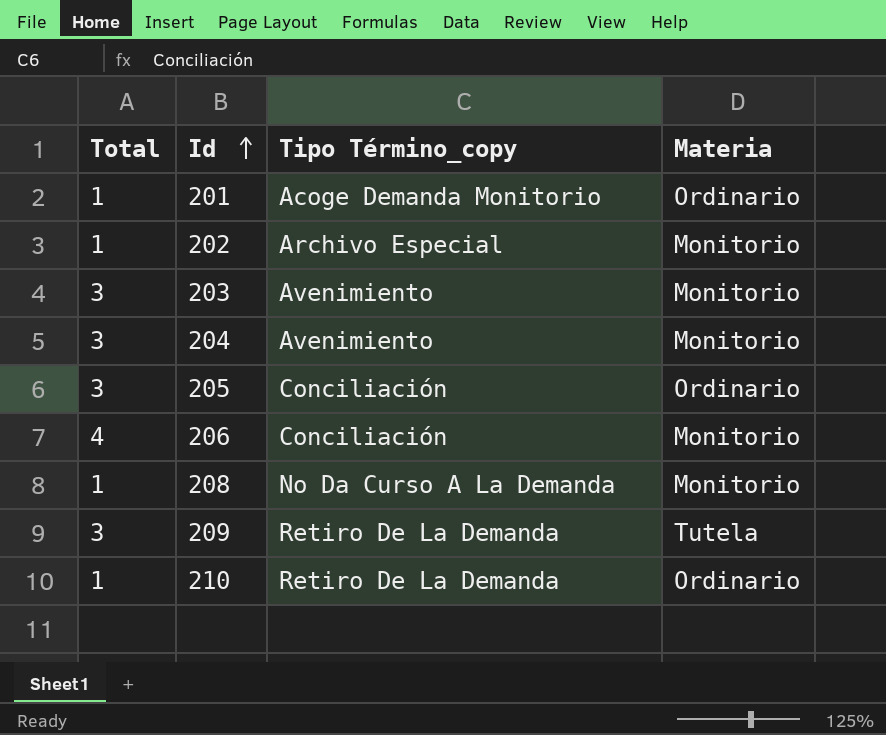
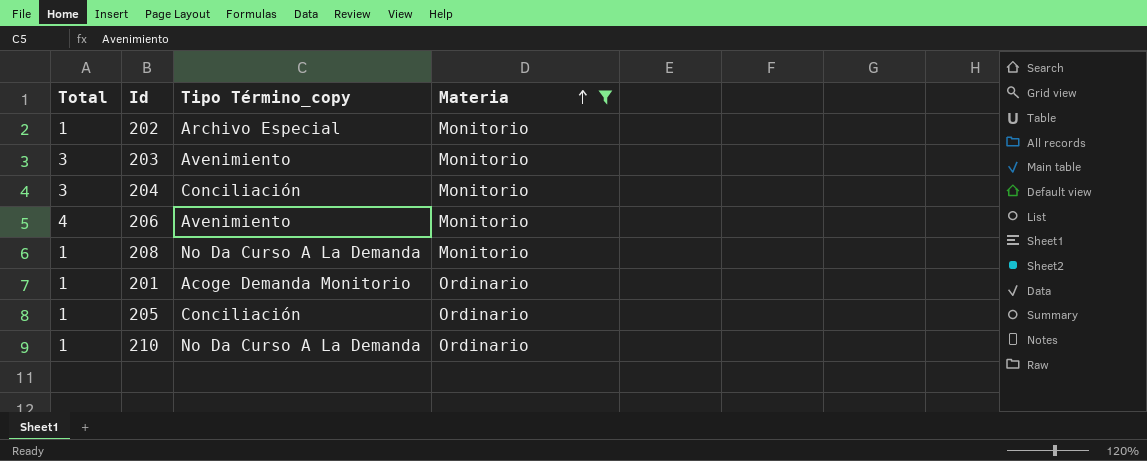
filter: none -> Materia != Tutela
row order: Id ascending -> Materia ascending
204 | Tipo Término_copy: Avenimiento -> Conciliación
206 | Tipo Término_copy: Conciliación -> Avenimiento
205 | Total: 3 -> 1
210 | Tipo Término_copy: Retiro De La Demanda -> No Da Curso A La Demanda

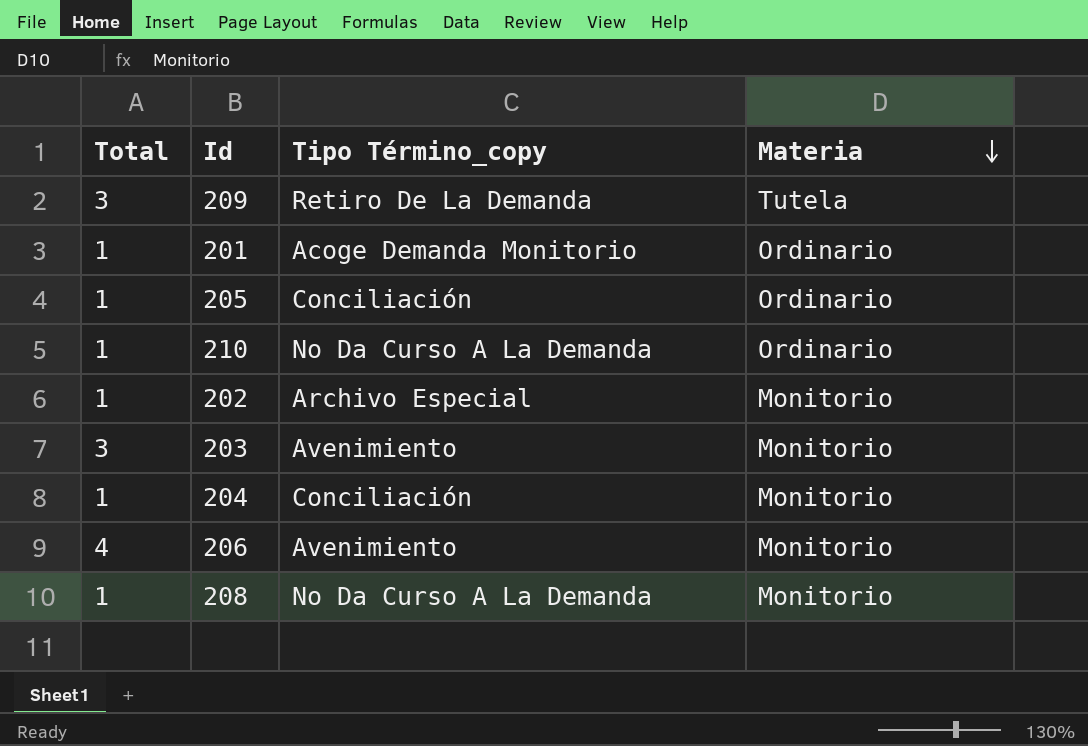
filter: Materia != Tutela -> none
row order: Materia ascending -> Materia descending
204 | Total: 3 -> 1

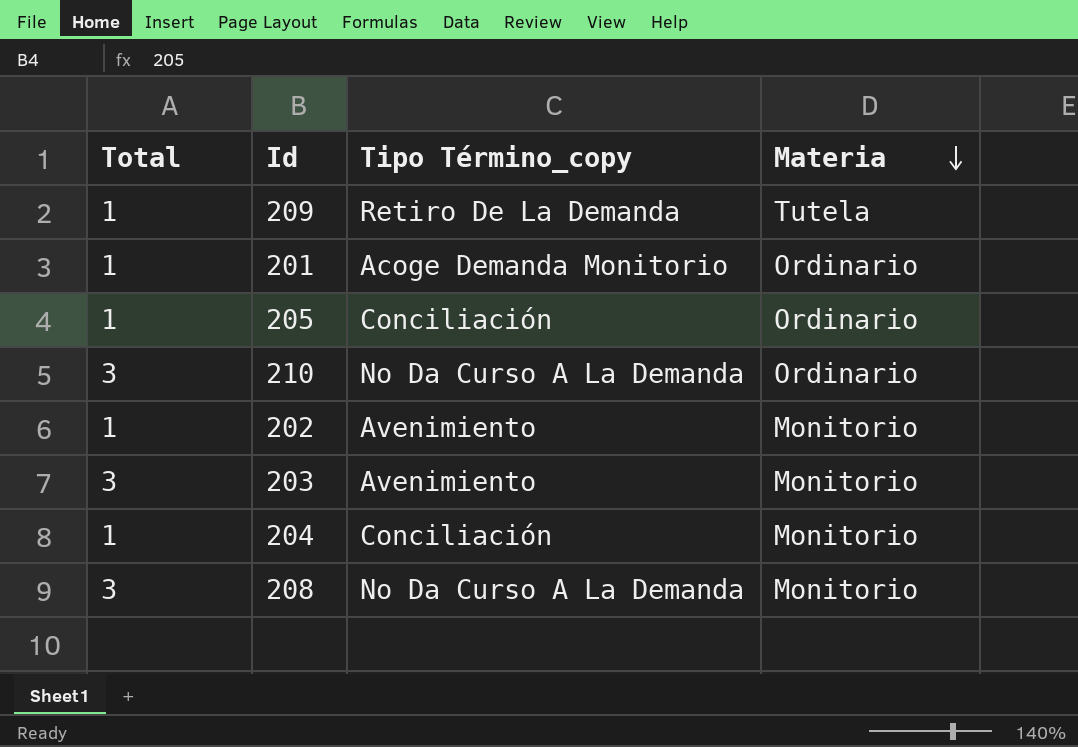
row 206: 4 | Avenimiento | Monitorio -> none
209 | Total: 3 -> 1
210 | Total: 1 -> 3
202 | Tipo Término_copy: Archivo Especial -> Avenimiento
208 | Total: 1 -> 3

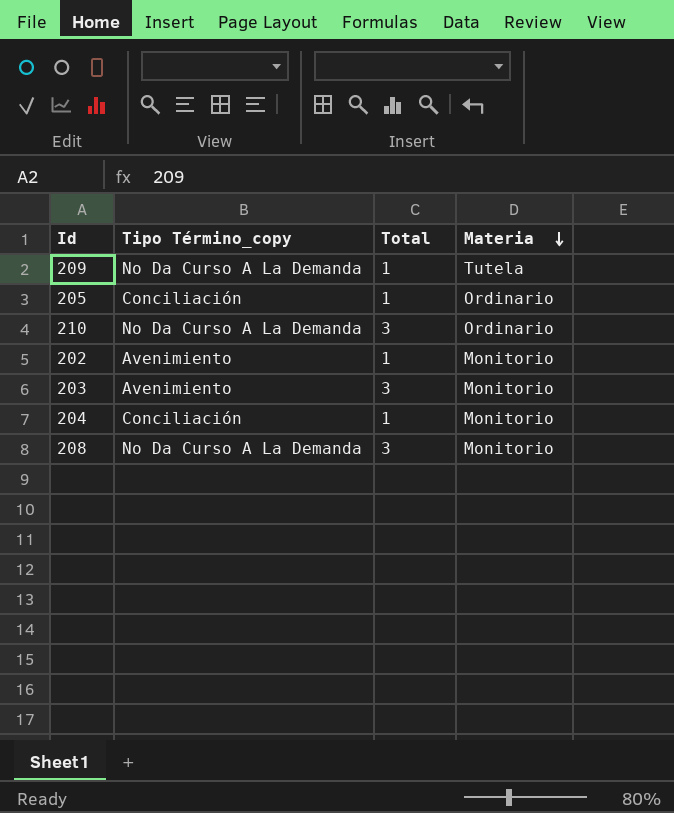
column Total | position: 1 -> 3
row 201: 1 | Acoge Demanda Monitorio | Ordinario -> none
209 | Tipo Término_copy: Retiro De La Demanda -> No Da Curso A La Demanda

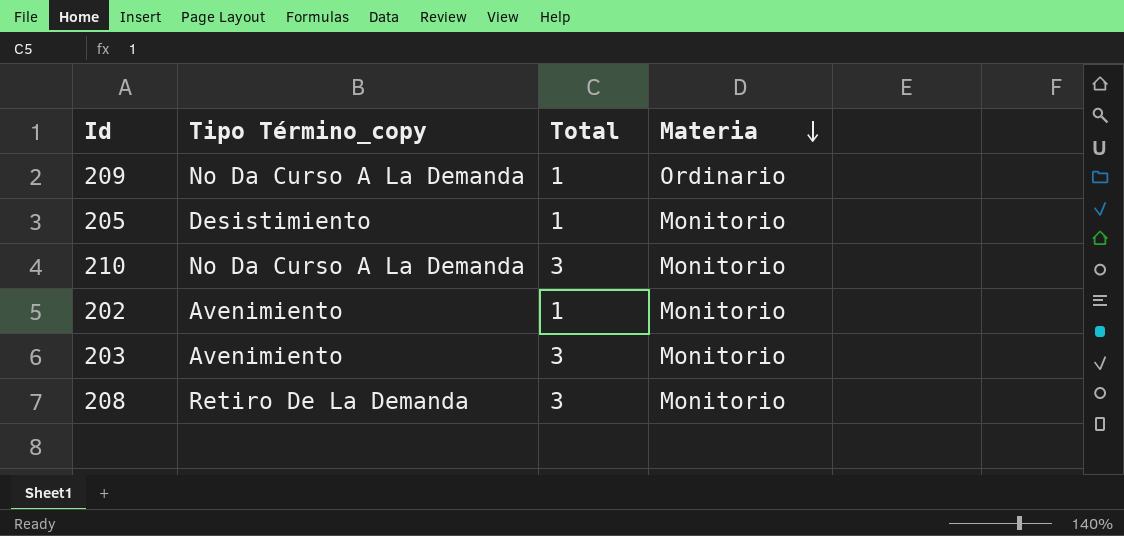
row 204: Conciliación | 1 | Monitorio -> none
209 | Materia: Tutela -> Ordinario
205 | Tipo Término_copy: Conciliación -> Desistimiento
205 | Materia: Ordinario -> Monitorio
210 | Materia: Ordinario -> Monitorio
208 | Tipo Término_copy: No Da Curso A La Demanda -> Retiro De La Demanda

